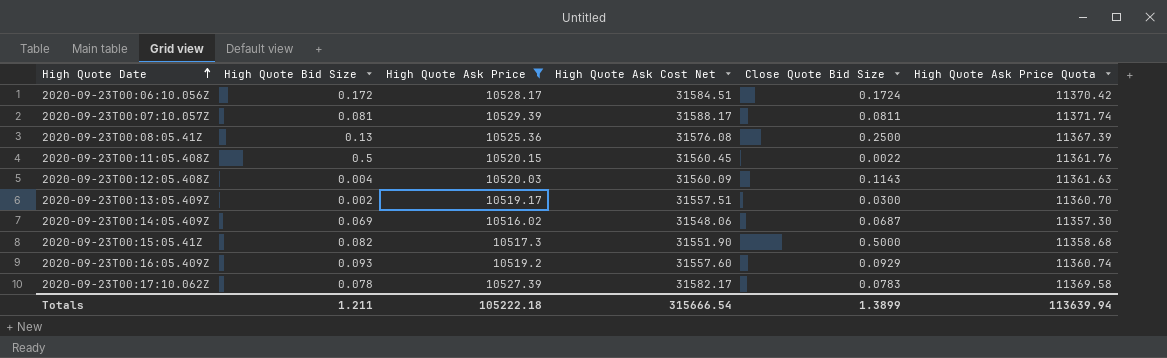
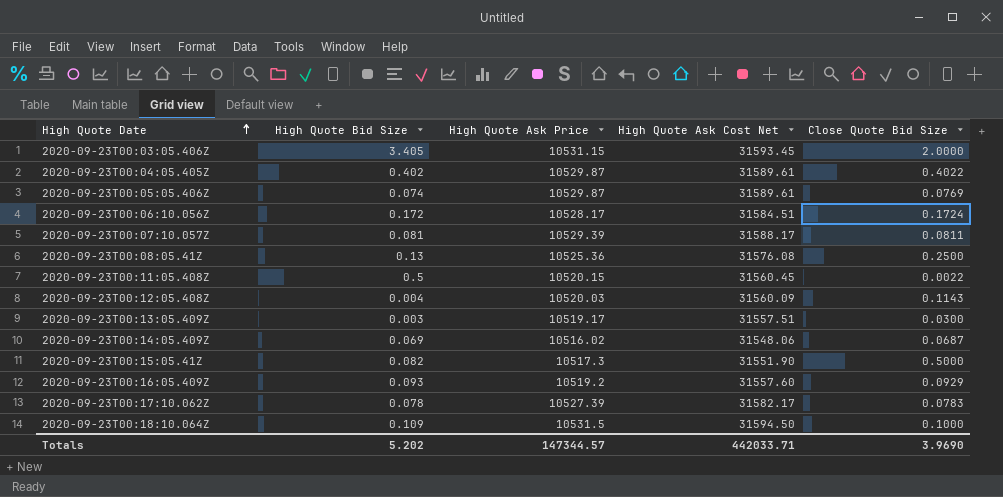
filter: High Quote Ask Price <= 10529.39 -> none
column High Quote Ask Price Quota | formula: [High Quote Ask Price] * 1.08 -> none
2020-09-23T00:13:05.409Z | High Quote Bid Size: 0.002 -> 0.003
Totals | High Quote Bid Size: 1.211 -> 5.202
Totals | High Quote Ask Price: 105222.18 -> 147344.57
Totals | High Quote Ask Cost Net: 315666.54 -> 442033.71
Totals | Close Quote Bid Size: 1.3899 -> 3.9690

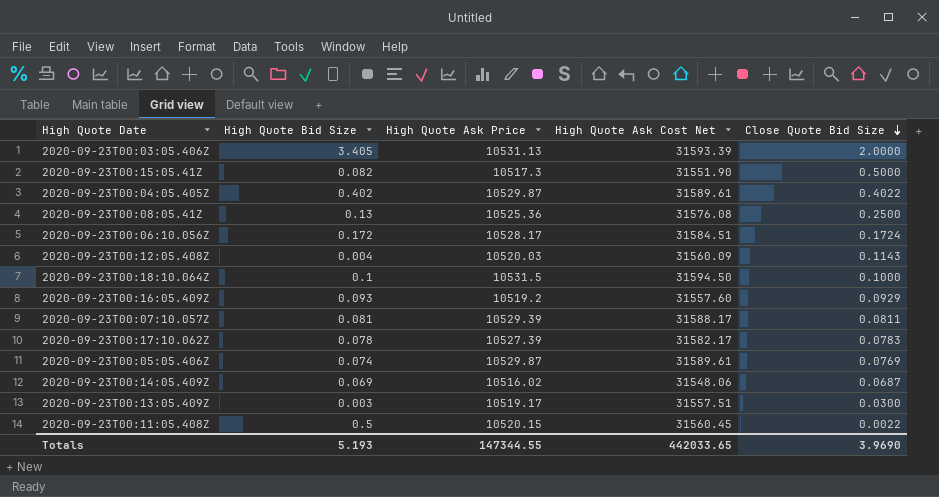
row order: High Quote Date ascending -> Close Quote Bid Size descending
2020-09-23T00:03:05.406Z | High Quote Ask Price: 10531.15 -> 10531.13
2020-09-23T00:03:05.406Z | High Quote Ask Cost Net: 31593.45 -> 31593.39
2020-09-23T00:18:10.064Z | High Quote Bid Size: 0.109 -> 0.1
Totals | High Quote Bid Size: 5.202 -> 5.193
Totals | High Quote Ask Price: 147344.57 -> 147344.55
Totals | High Quote Ask Cost Net: 442033.71 -> 442033.65

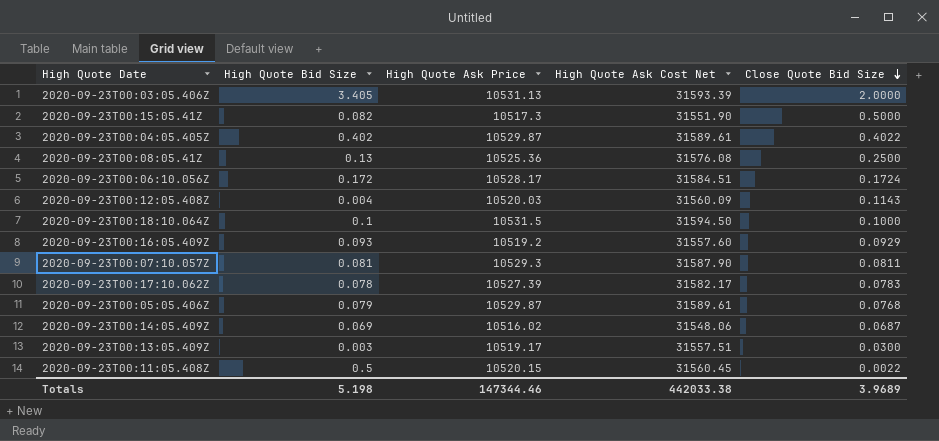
2020-09-23T00:07:10.057Z | High Quote Ask Price: 10529.39 -> 10529.3
2020-09-23T00:07:10.057Z | High Quote Ask Cost Net: 31588.17 -> 31587.90
2020-09-23T00:05:05.406Z | High Quote Bid Size: 0.074 -> 0.079
2020-09-23T00:05:05.406Z | Close Quote Bid Size: 0.0769 -> 0.0768
Totals | High Quote Bid Size: 5.193 -> 5.198
Totals | High Quote Ask Price: 147344.55 -> 147344.46
Totals | High Quote Ask Cost Net: 442033.65 -> 442033.38
Totals | Close Quote Bid Size: 3.9690 -> 3.9689

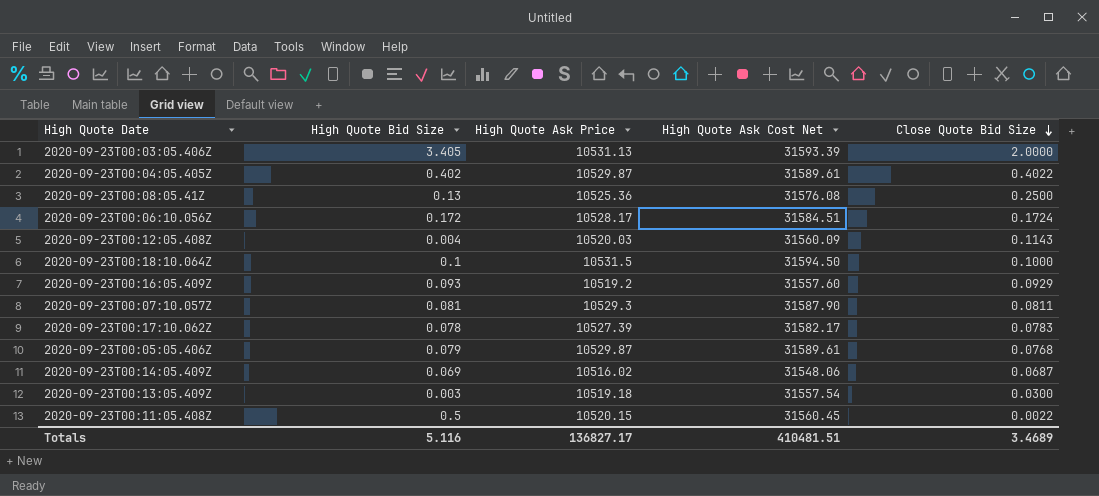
row 2020-09-23T00:15:05.41Z: 0.082 | 10517.3 | 31551.90 | 0.5000 -> none
2020-09-23T00:13:05.409Z | High Quote Ask Price: 10519.17 -> 10519.18
2020-09-23T00:13:05.409Z | High Quote Ask Cost Net: 31557.51 -> 31557.54
Totals | High Quote Bid Size: 5.198 -> 5.116
Totals | High Quote Ask Price: 147344.46 -> 136827.17
Totals | High Quote Ask Cost Net: 442033.38 -> 410481.51
Totals | Close Quote Bid Size: 3.9689 -> 3.4689

